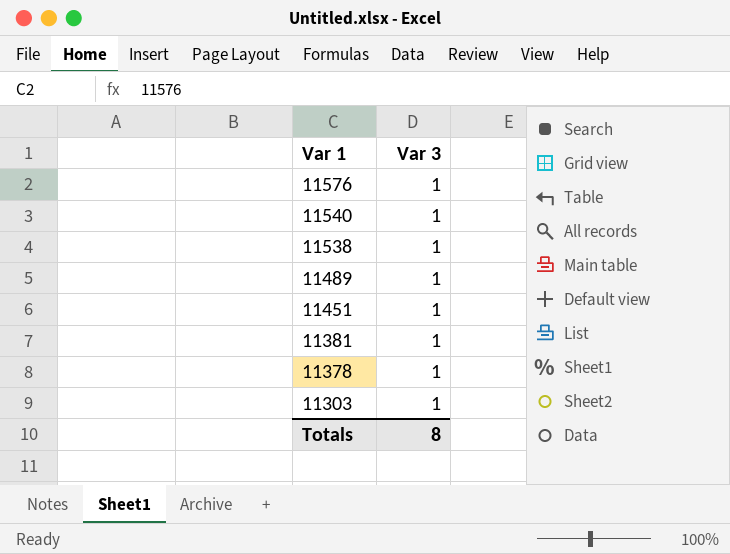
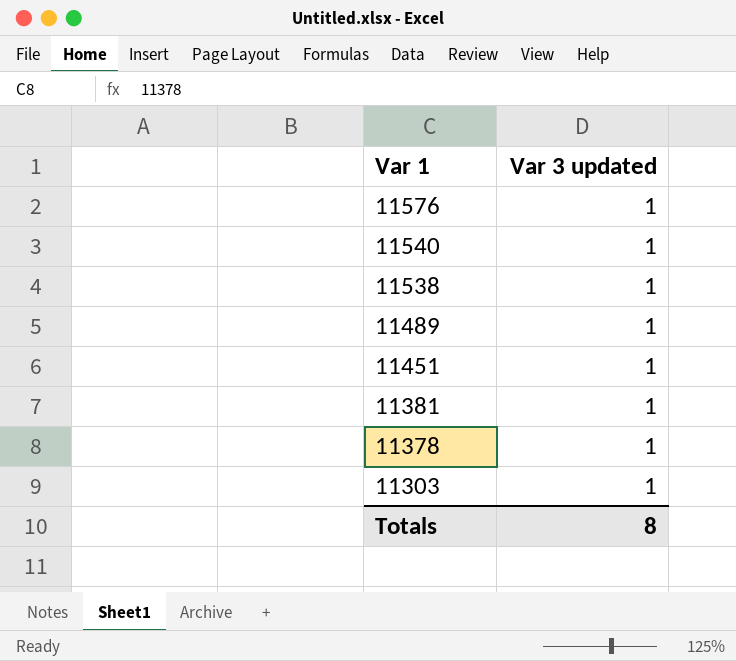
column name: Var 3 -> Var 3 updated

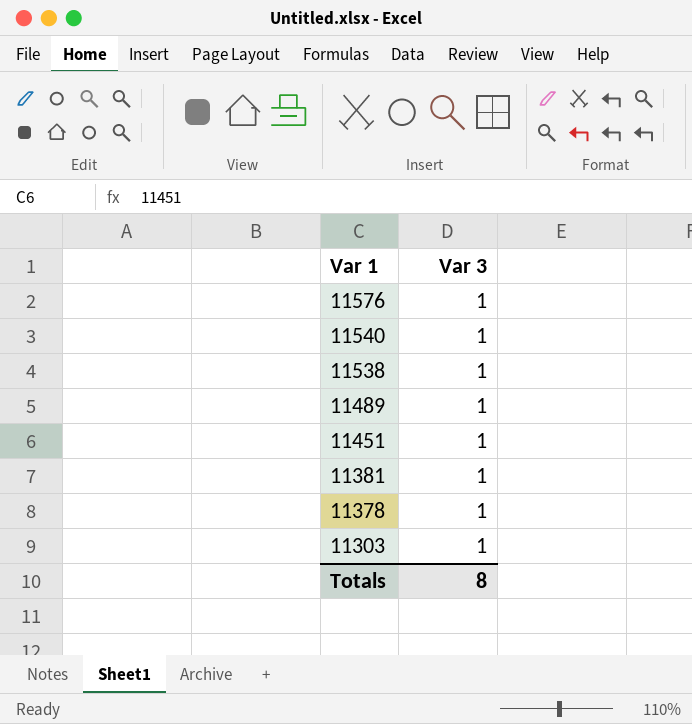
column name: Var 3 updated -> Var 3

